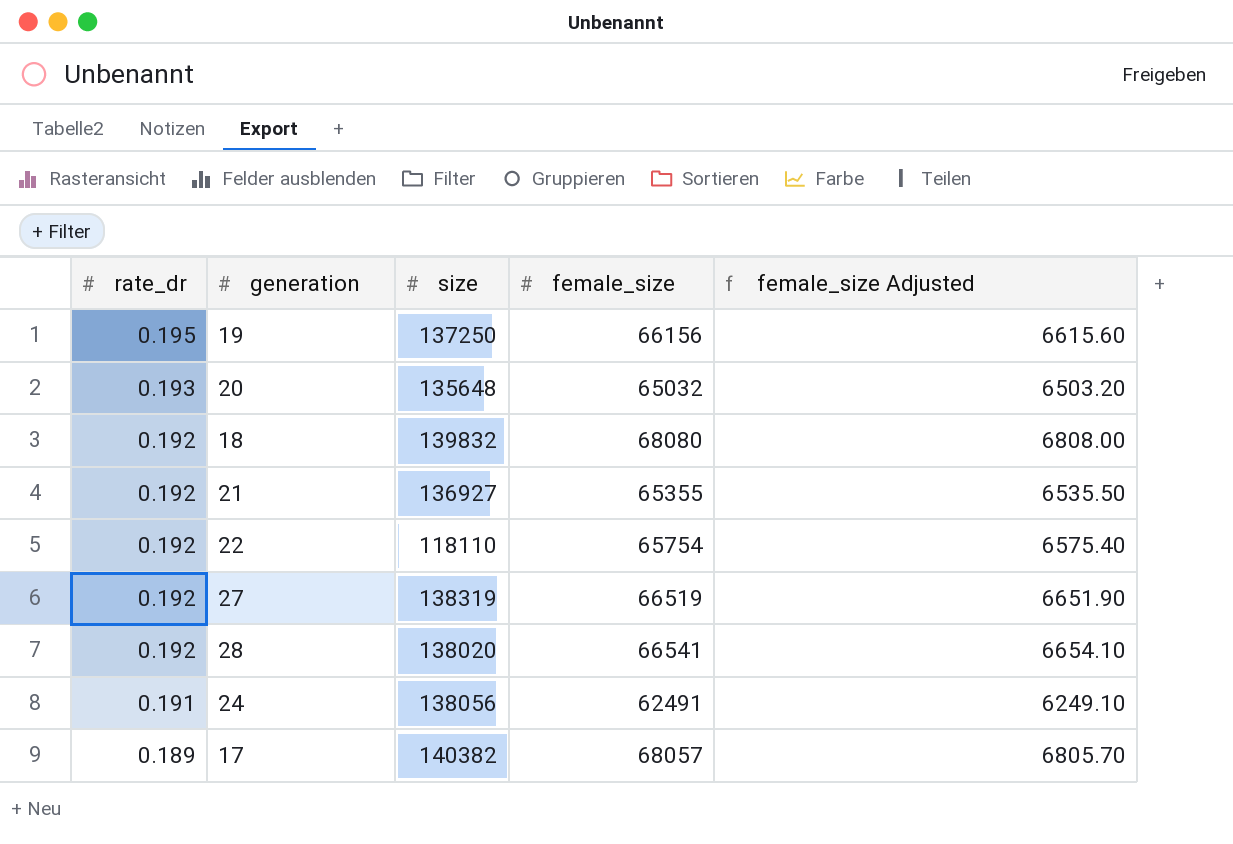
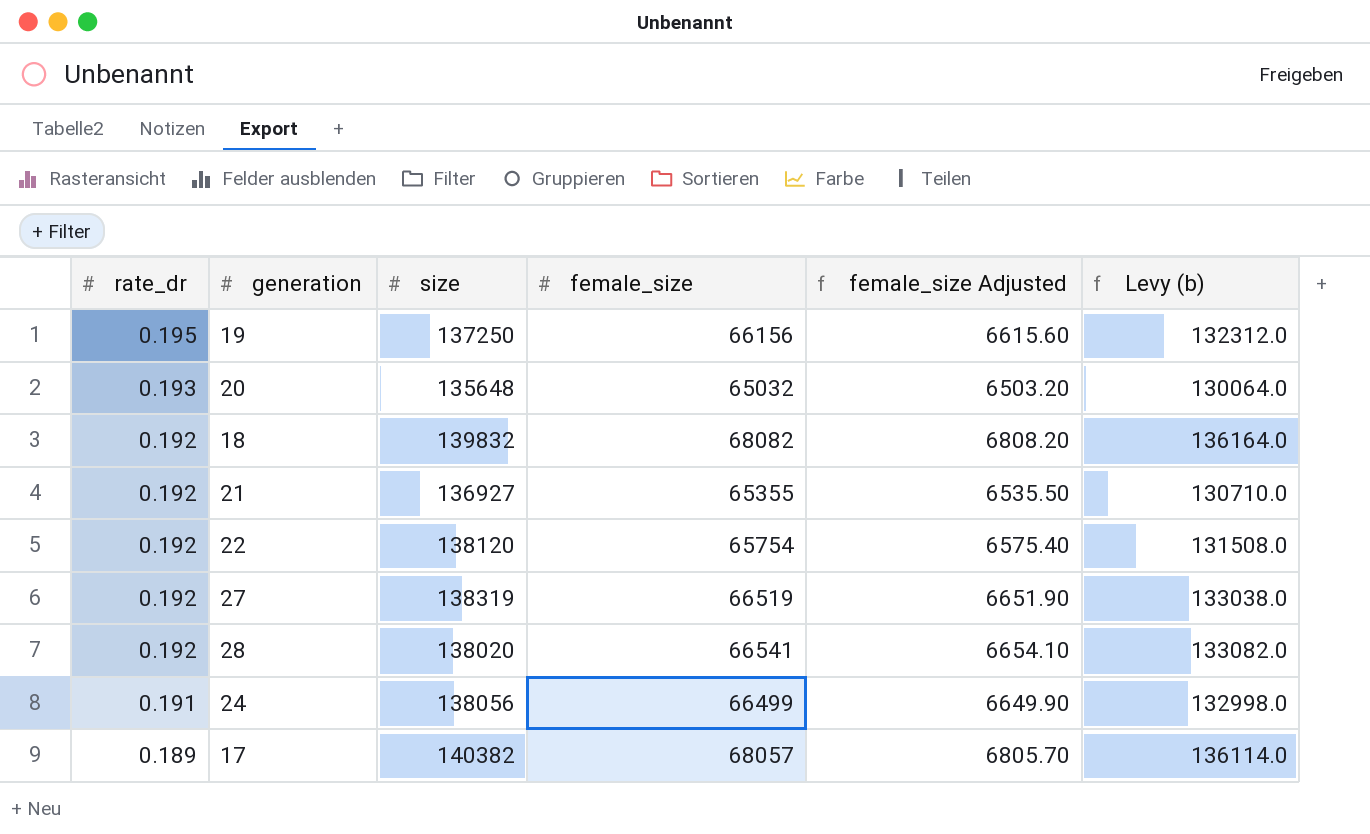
column Levy (b) | formula: none -> [female_size] * 2
18 | female_size: 68080 -> 68082
18 | female_size Adjusted: 6808.00 -> 6808.20
22 | size: 118110 -> 138120
24 | female_size: 62491 -> 66499
24 | female_size Adjusted: 6249.10 -> 6649.90

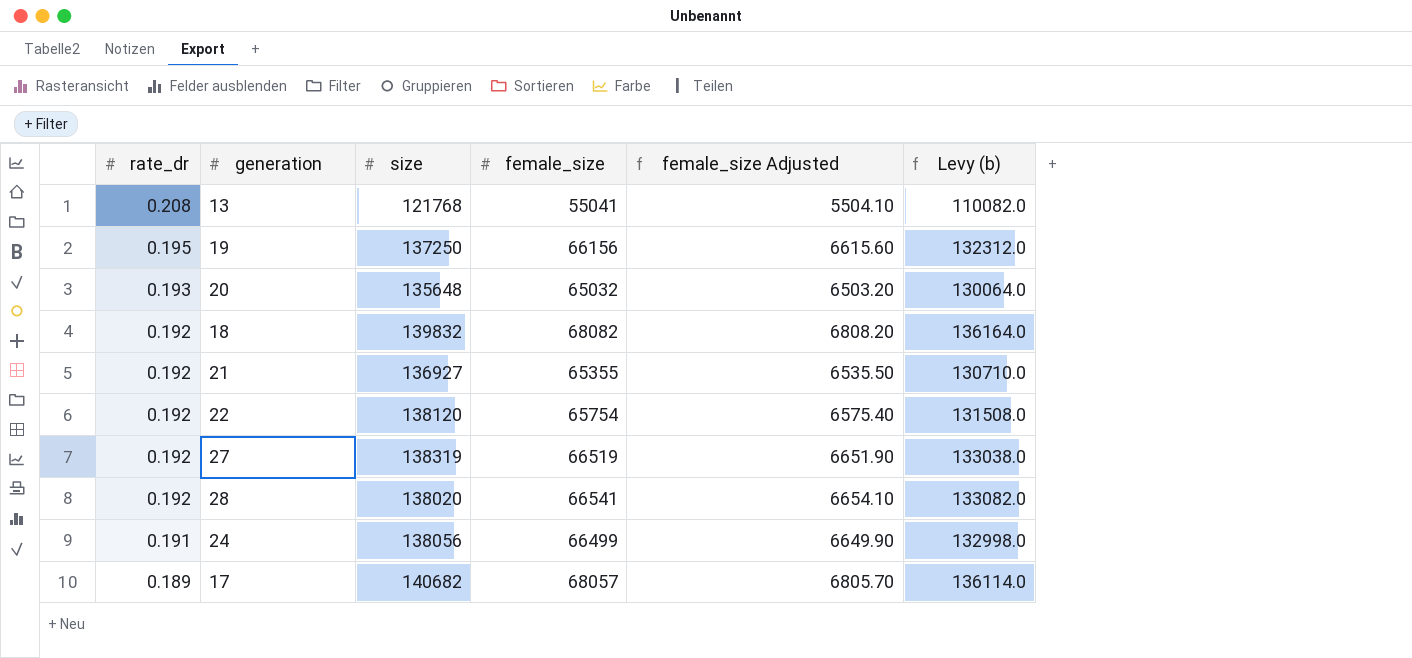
row 13: none -> 0.208 | 121768 | 55041 | 5504.10 | 110082.0
17 | size: 140382 -> 140682

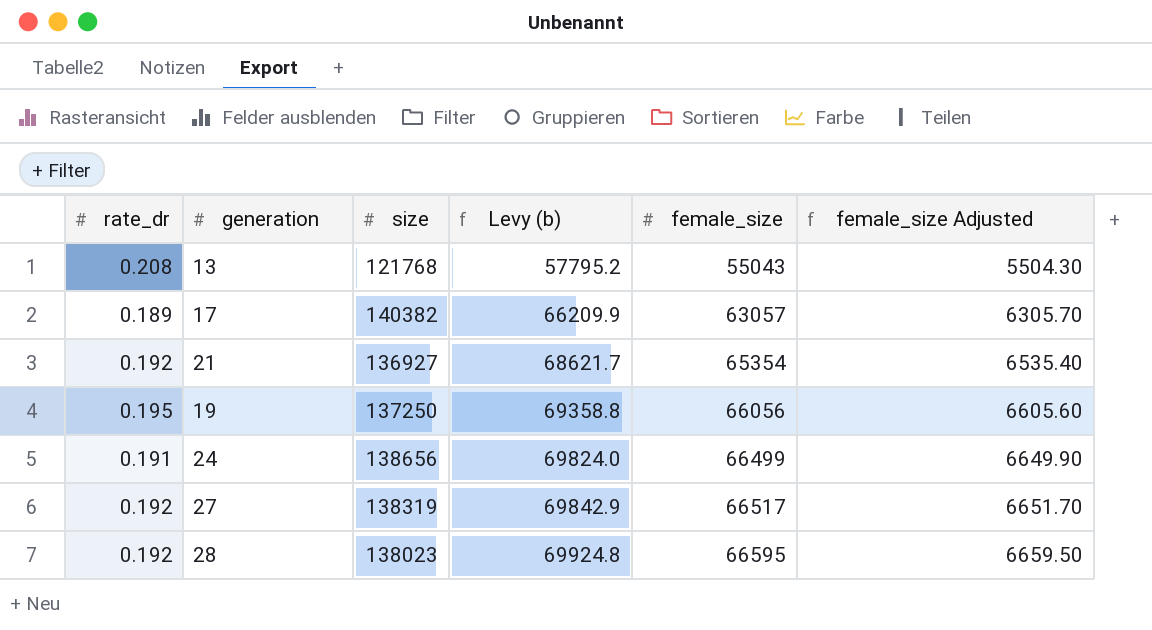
row order: rate_dr descending -> Levy (b) ascending
column Levy (b) | formula: [female_size] * 2 -> [female_size] * 1.05
column Levy (b) | position: 6 -> 4
row 20: 0.193 | 135648 | 65032 | 6503.20 | 130064.0 -> none
row 18: 0.192 | 139832 | 68082 | 6808.20 | 136164.0 -> none
row 22: 0.192 | 138120 | 65754 | 6575.40 | 131508.0 -> none
13 | female_size: 55041 -> 55043
13 | female_size Adjusted: 5504.10 -> 5504.30
17 | size: 140682 -> 140382
17 | female_size: 68057 -> 63057
17 | female_size Adjusted: 6805.70 -> 6305.70
21 | female_size: 65355 -> 65354
21 | female_size Adjusted: 6535.50 -> 6535.40
19 | female_size: 66156 -> 66056
19 | female_size Adjusted: 6615.60 -> 6605.60
24 | size: 138056 -> 138656
27 | female_size: 66519 -> 66517
27 | female_size Adjusted: 6651.90 -> 6651.70
28 | size: 138020 -> 138023
28 | female_size: 66541 -> 66595
28 | female_size Adjusted: 6654.10 -> 6659.50

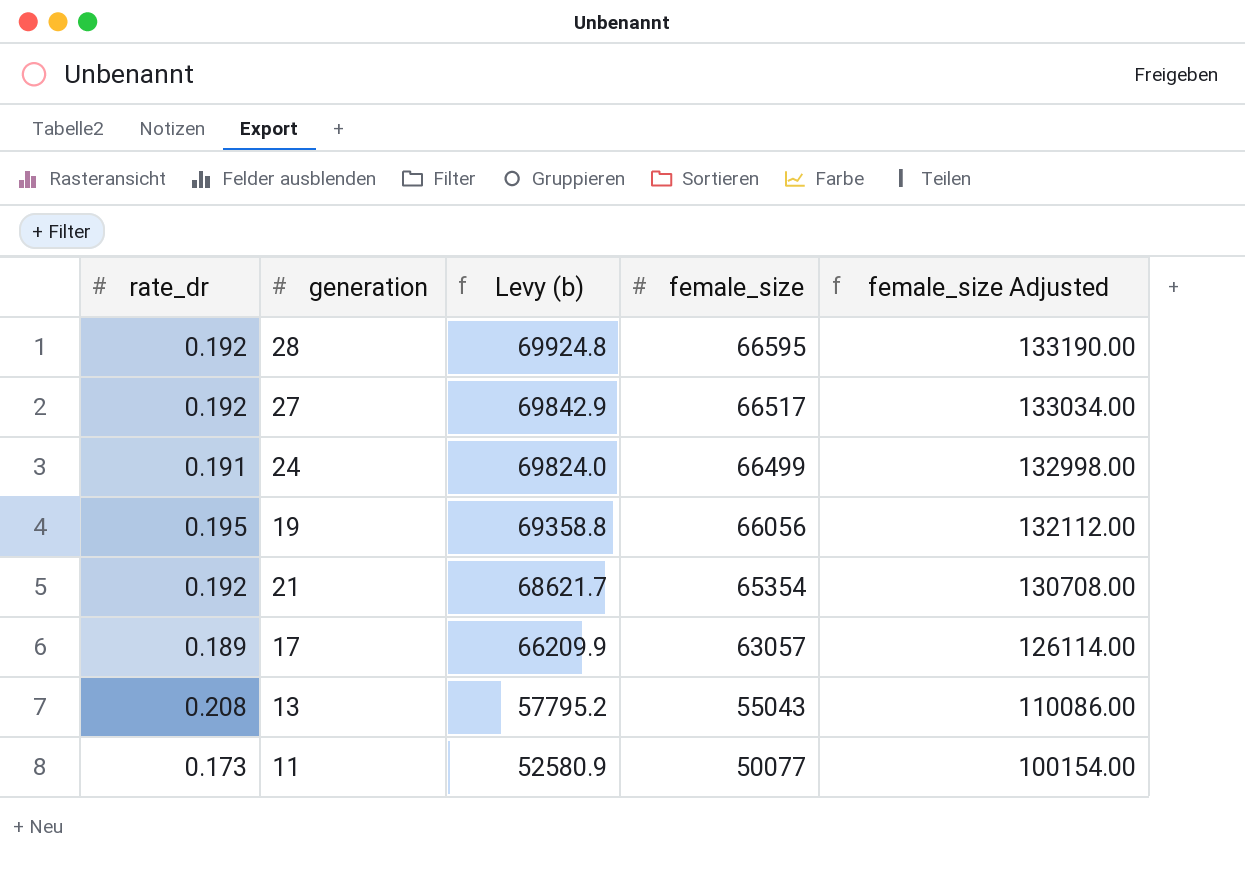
row order: Levy (b) ascending -> Levy (b) descending
column size | position: 3 -> none
column female_size Adjusted | formula: [female_size] * 0.1 -> [female_size] * 2
row 11: none -> 0.173 | 52580.9 | 50077 | 100154.00

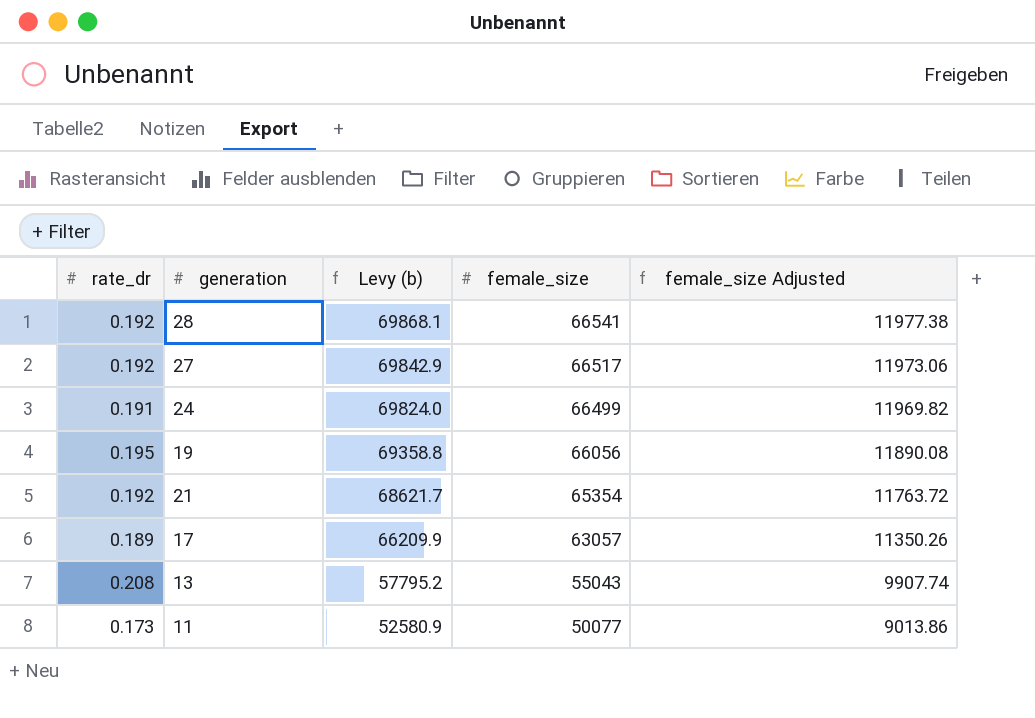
column female_size Adjusted | formula: [female_size] * 2 -> [female_size] * 0.18
28 | Levy (b): 69924.8 -> 69868.1
28 | female_size: 66595 -> 66541

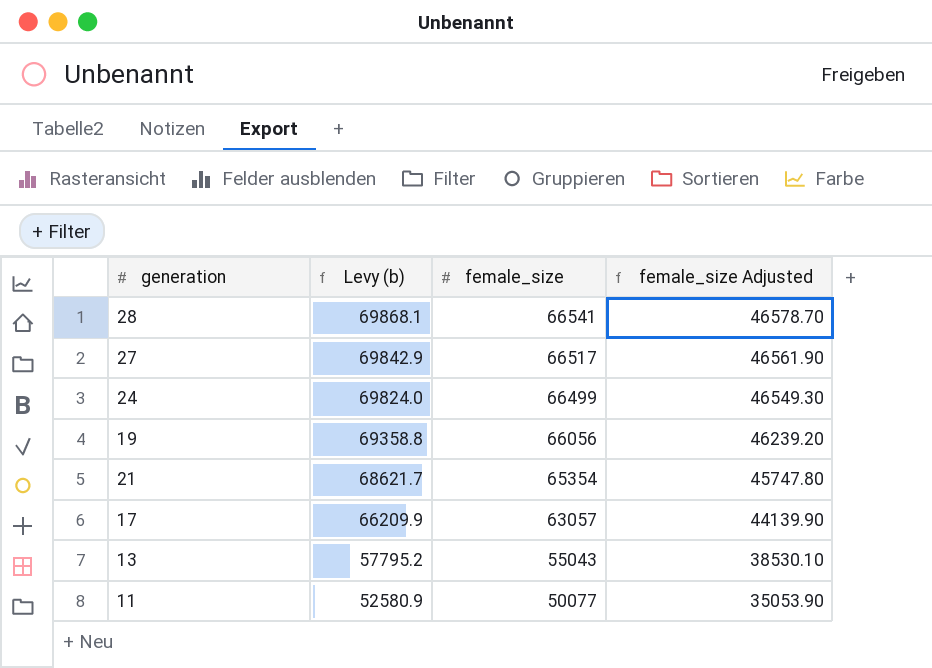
column rate_dr | position: 1 -> none
column female_size Adjusted | formula: [female_size] * 0.18 -> [female_size] * 0.7

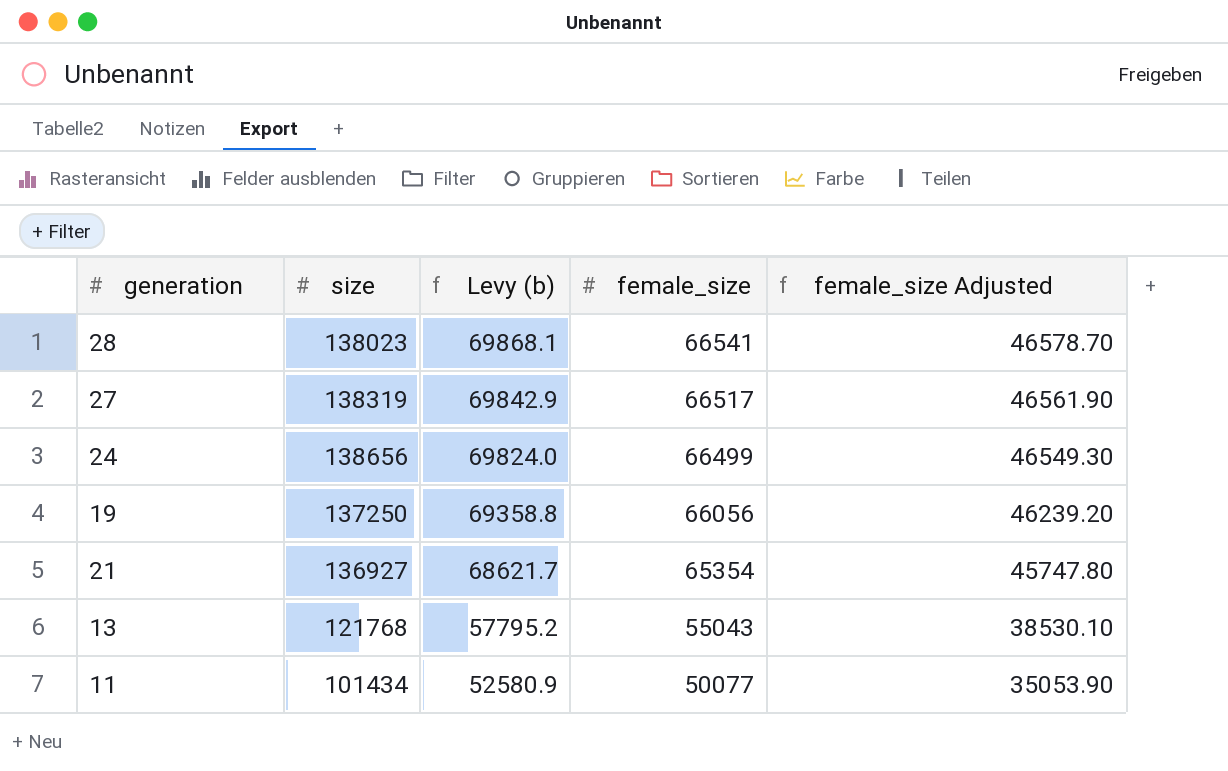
column size | position: none -> 2
row 17: 66209.9 | 63057 | 44139.90 -> none

